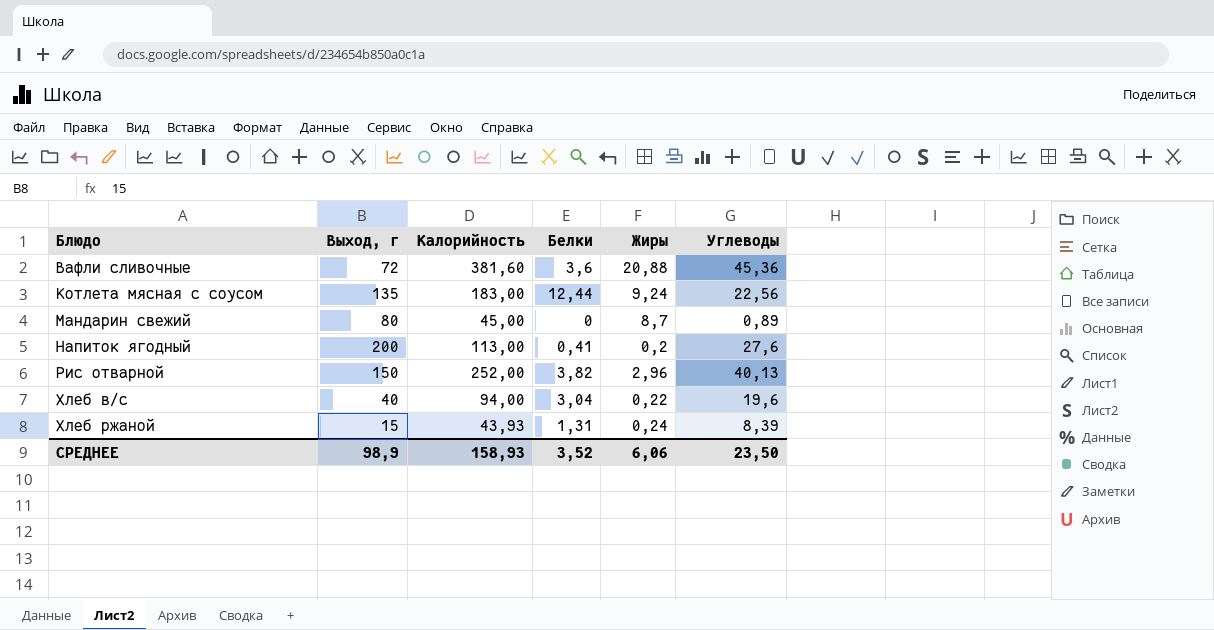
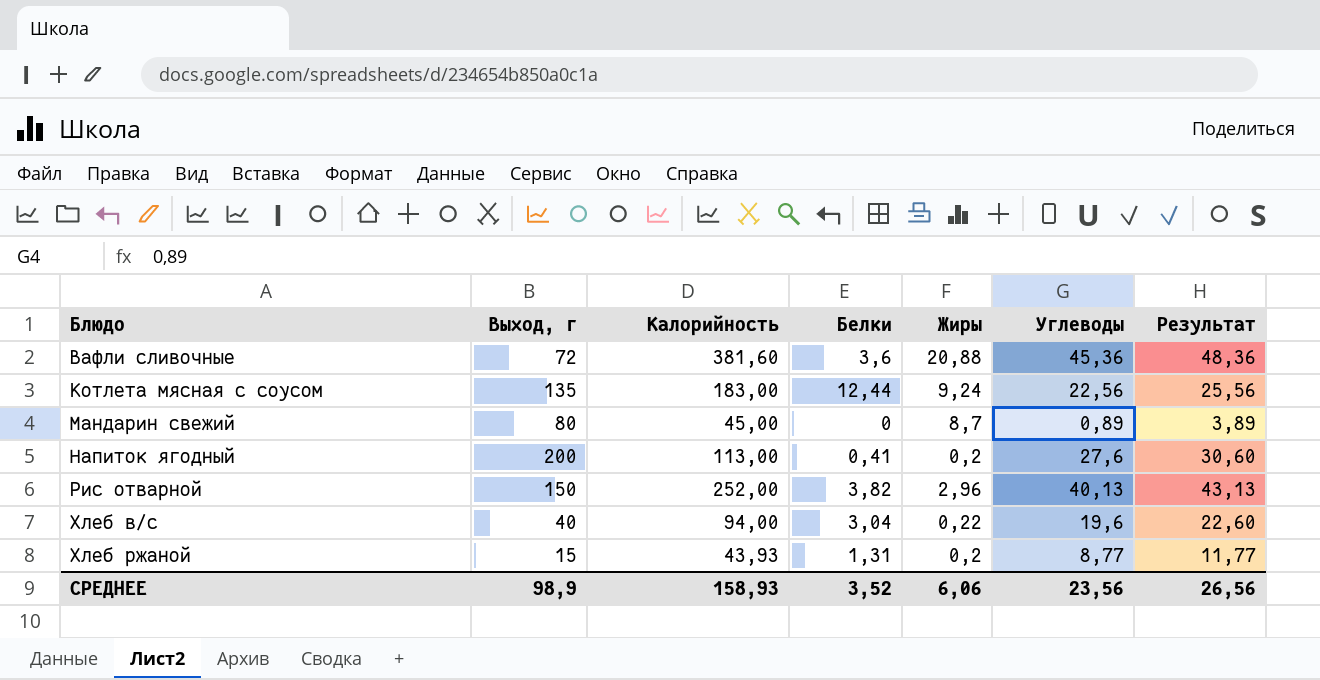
column Результат | formula: none -> [Углеводы] + 3
Хлеб ржаной | Жиры: 0,24 -> 0,2
Хлеб ржаной | Углеводы: 8,39 -> 8,77
СРЕДНЕЕ | Углеводы: 23,50 -> 23,56

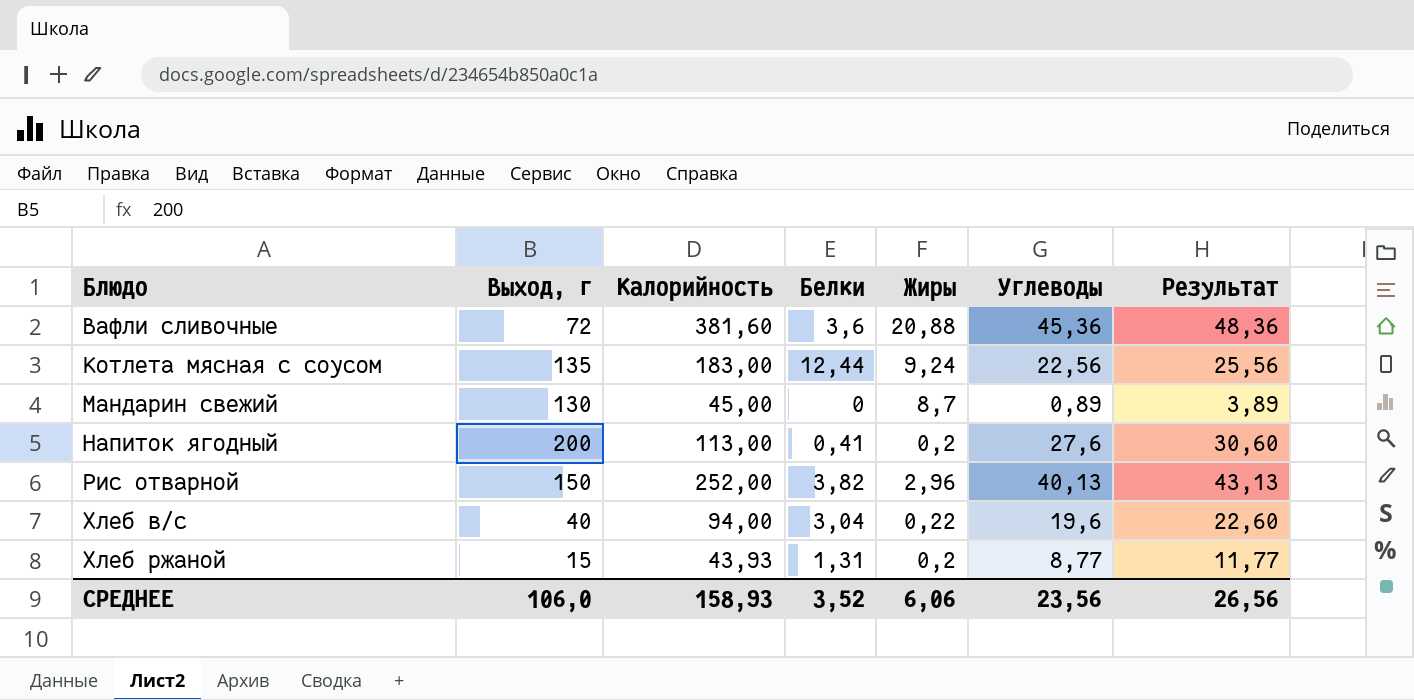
Мандарин свежий | Выход, г: 80 -> 130
СРЕДНЕЕ | Выход, г: 98,9 -> 106,0

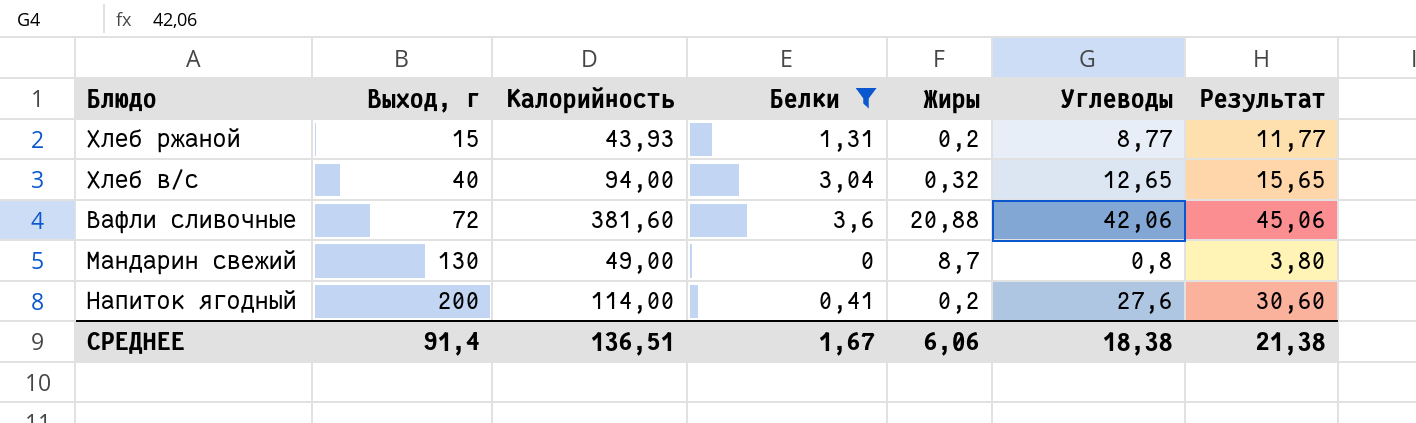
filter: none -> Белки <= 3,6
row order: Блюдо ascending -> Выход, г ascending
Хлеб в/с | Жиры: 0,22 -> 0,32
Хлеб в/с | Углеводы: 19,6 -> 12,65
Хлеб в/с | Результат: 22,60 -> 15,65
Вафли сливочные | Углеводы: 45,36 -> 42,06
Вафли сливочные | Результат: 48,36 -> 45,06
Мандарин свежий | Калорийность: 45,00 -> 49,00
Мандарин свежий | Углеводы: 0,89 -> 0,8
Мандарин свежий | Результат: 3,89 -> 3,80
Напиток ягодный | Калорийность: 113,00 -> 114,00
СРЕДНЕЕ | Выход, г: 106,0 -> 91,4
СРЕДНЕЕ | Калорийность: 158,93 -> 136,51
СРЕДНЕЕ | Белки: 3,52 -> 1,67
СРЕДНЕЕ | Углеводы: 23,56 -> 18,38
СРЕДНЕЕ | Результат: 26,56 -> 21,38

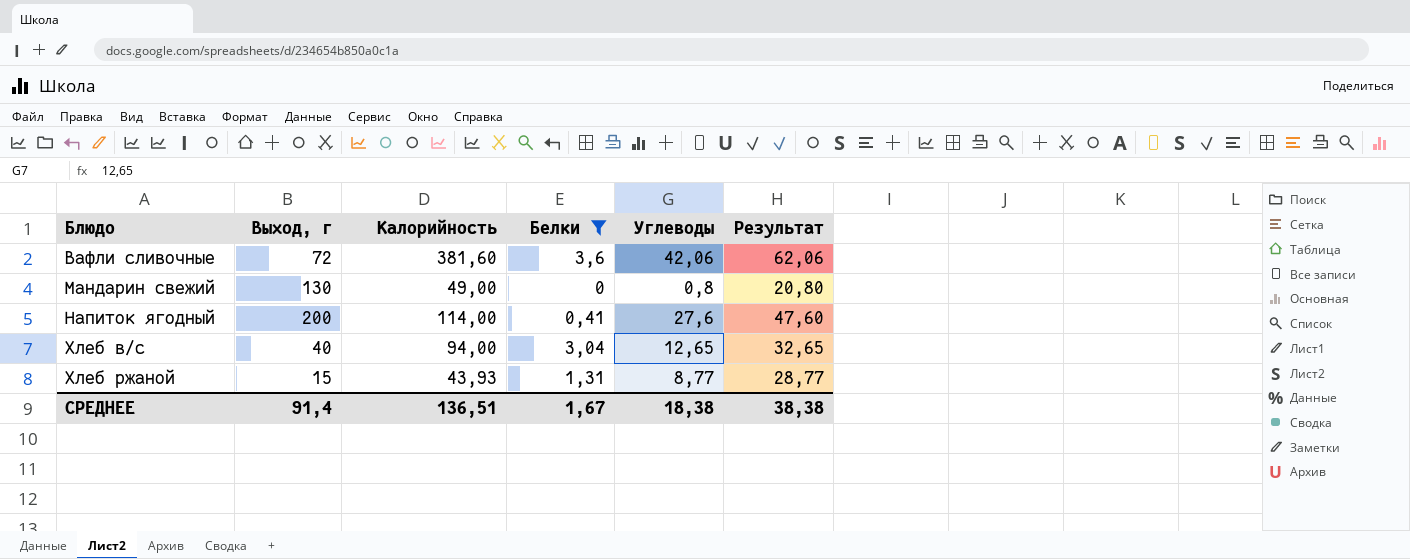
row order: Выход, г ascending -> Блюдо ascending
column Жиры | position: 5 -> none
column Результат | formula: [Углеводы] + 3 -> [Углеводы] + 20
СРЕДНЕЕ | Результат: 21,38 -> 38,38

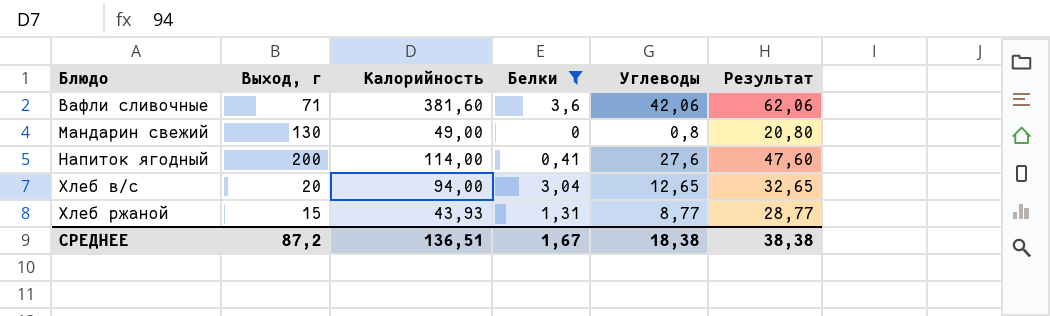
Вафли сливочные | Выход, г: 72 -> 71
Хлеб в/с | Выход, г: 40 -> 20
СРЕДНЕЕ | Выход, г: 91,4 -> 87,2

